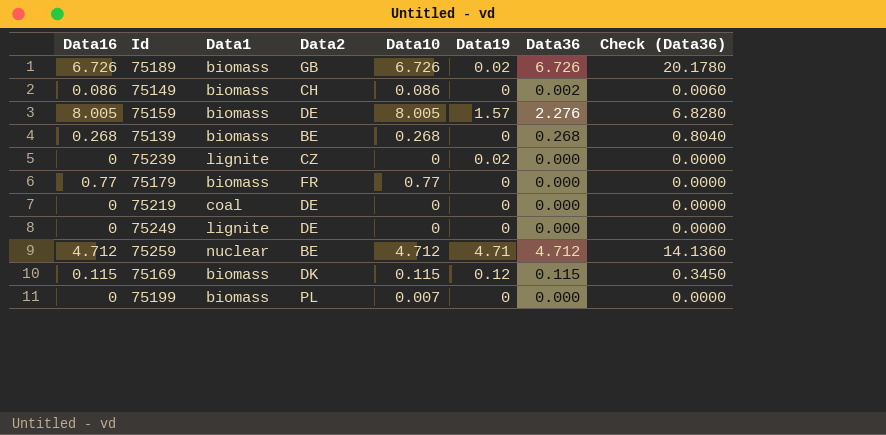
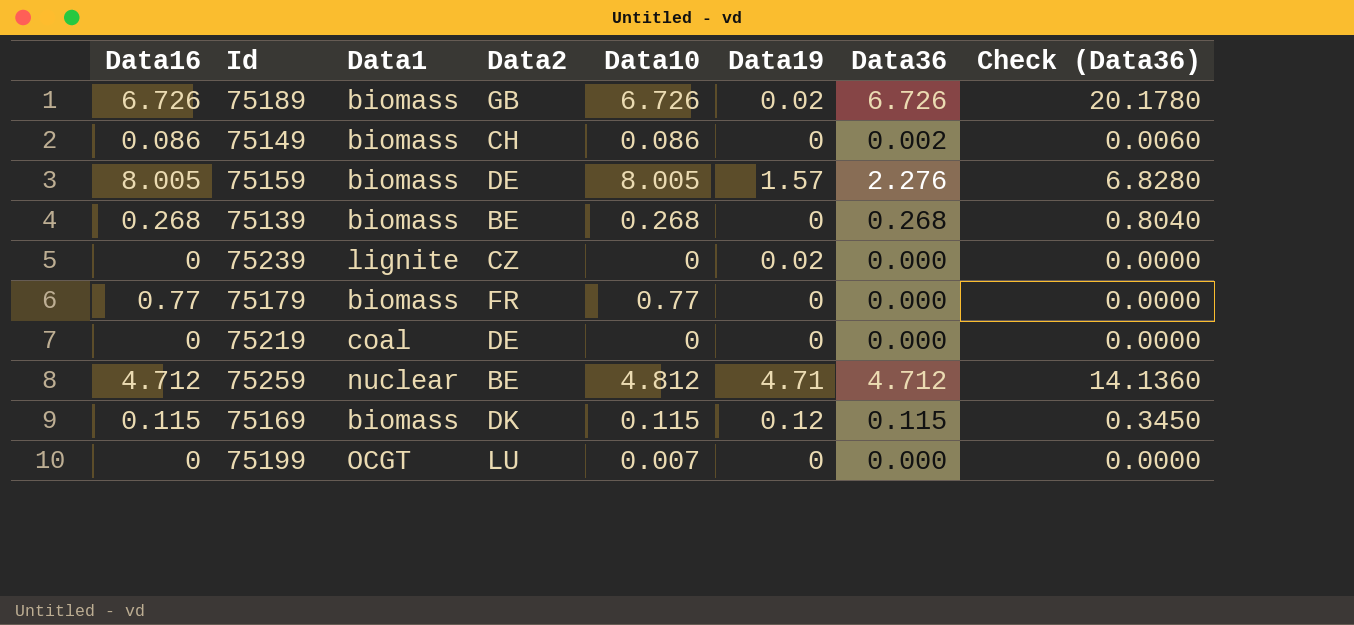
row 75249: 0 | lignite | DE | 0 | 0 | 0.000 | 0.0000 -> none
75259 | Data10: 4.712 -> 4.812
75199 | Data1: biomass -> OCGT
75199 | Data2: PL -> LU

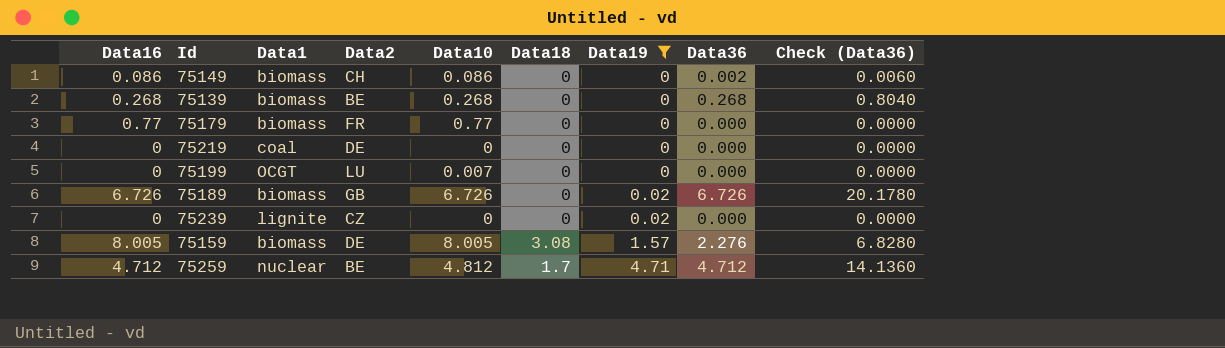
filter: none -> Data19 != 0.12
row order: none -> Data19 ascending
column Data18 | position: none -> 6

